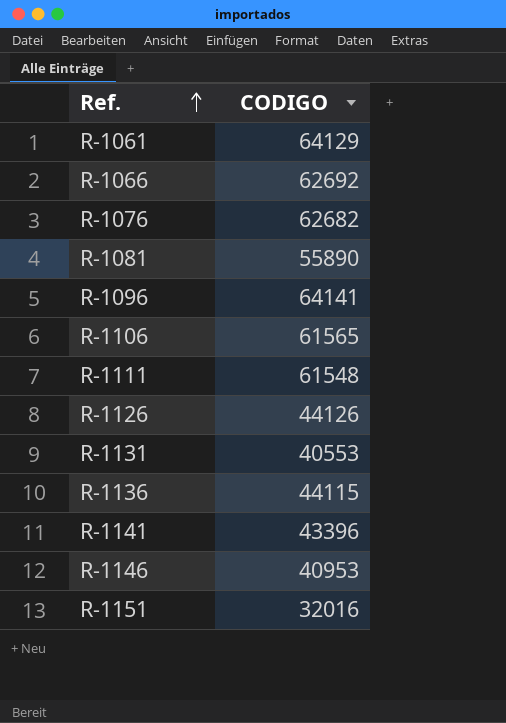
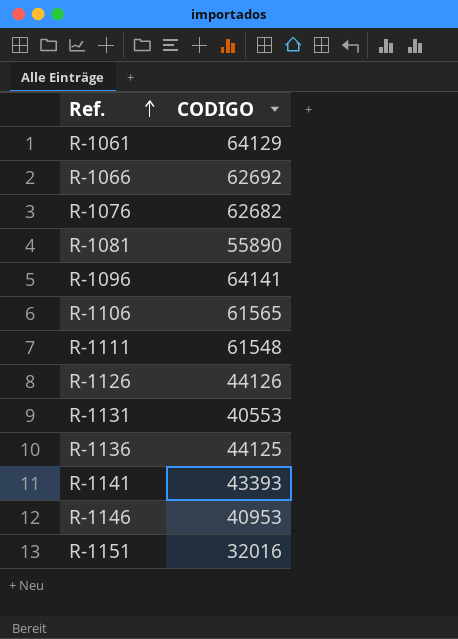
R-1136 | CODIGO: 44115 -> 44125
R-1141 | CODIGO: 43396 -> 43393

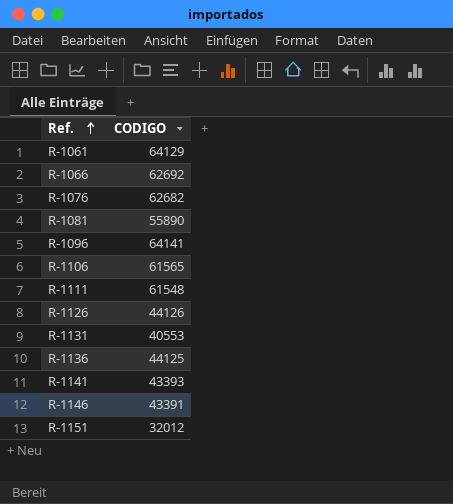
R-1146 | CODIGO: 40953 -> 43391
R-1151 | CODIGO: 32016 -> 32012

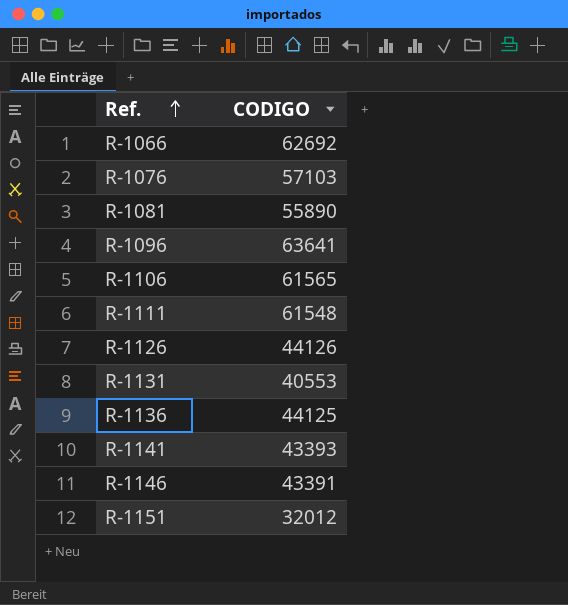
row R-1061: 64129 -> none
R-1076 | CODIGO: 62682 -> 57103
R-1096 | CODIGO: 64141 -> 63641

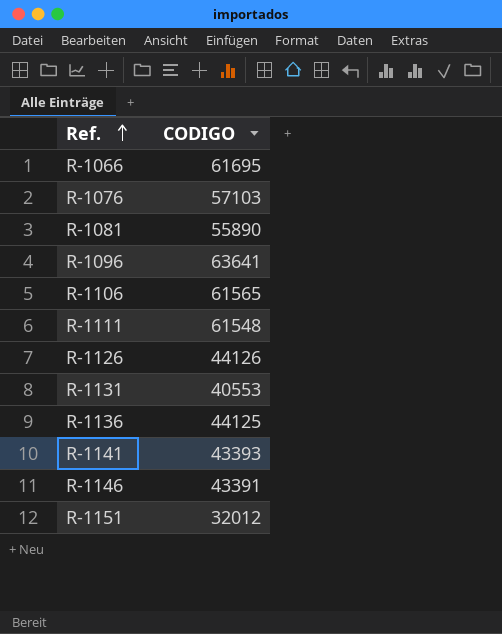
R-1066 | CODIGO: 62692 -> 61695

